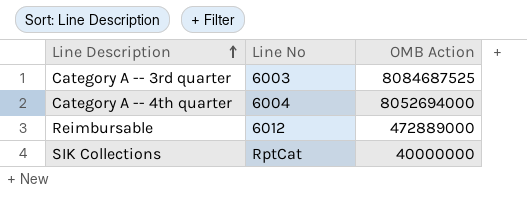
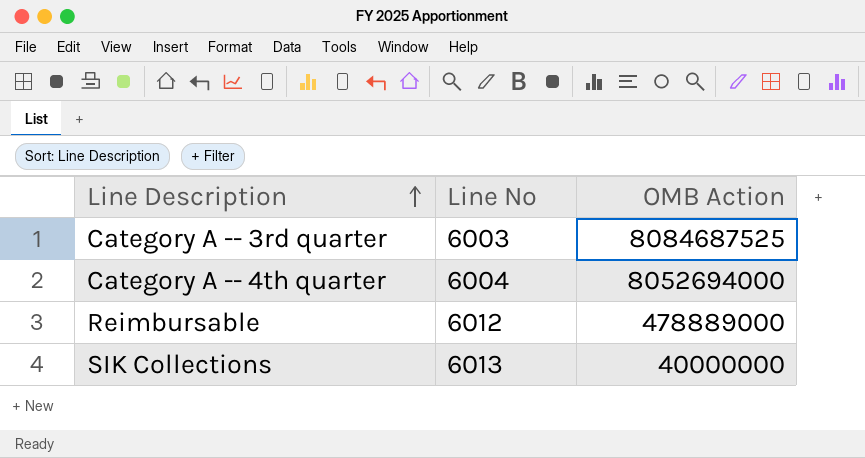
Reimbursable | OMB Action: 472889000 -> 478889000
SIK Collections | Line No: RptCat -> 6013

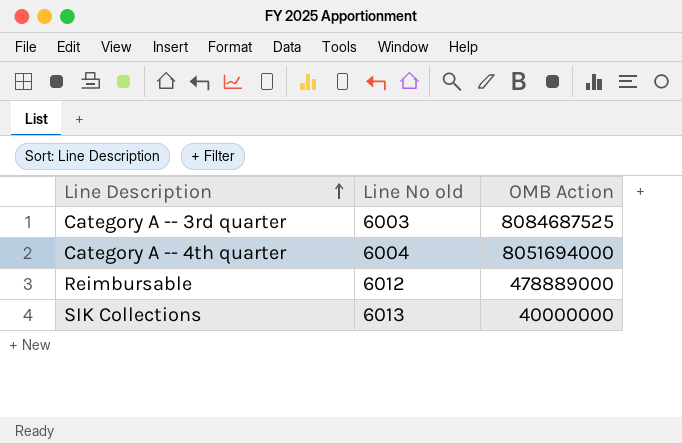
column name: Line No -> Line No old
Category A -- 4th quarter | OMB Action: 8052694000 -> 8051694000

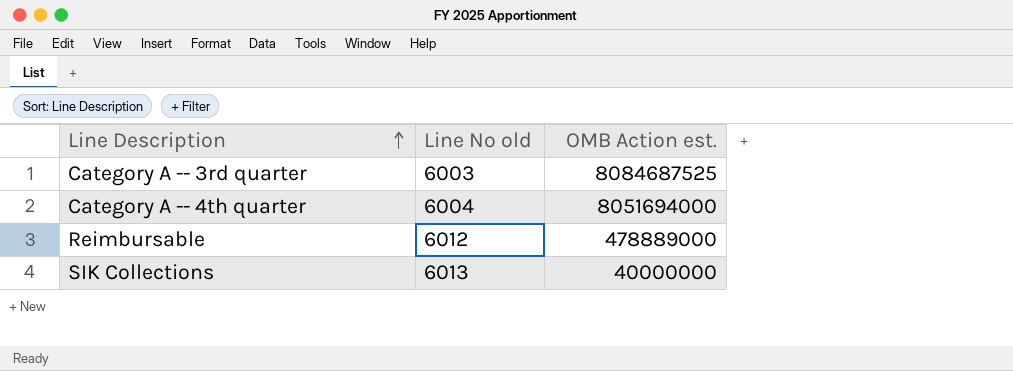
column name: OMB Action -> OMB Action est.

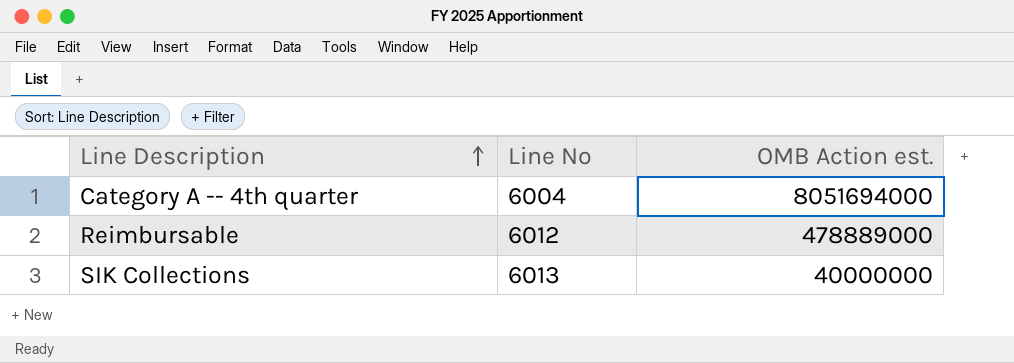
column name: Line No old -> Line No
row Category A -- 3rd quarter: 6003 | 8084687525 -> none

